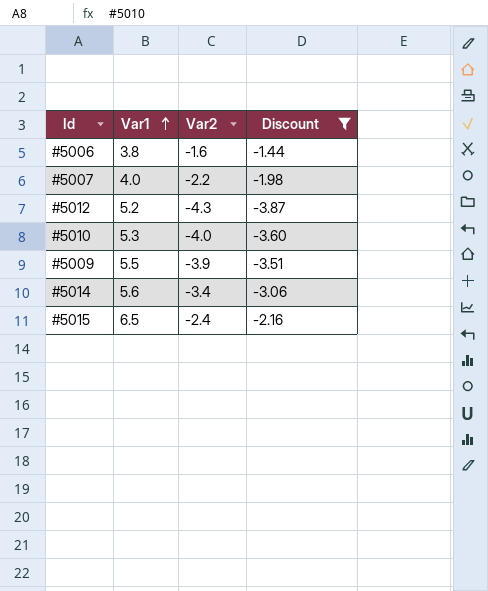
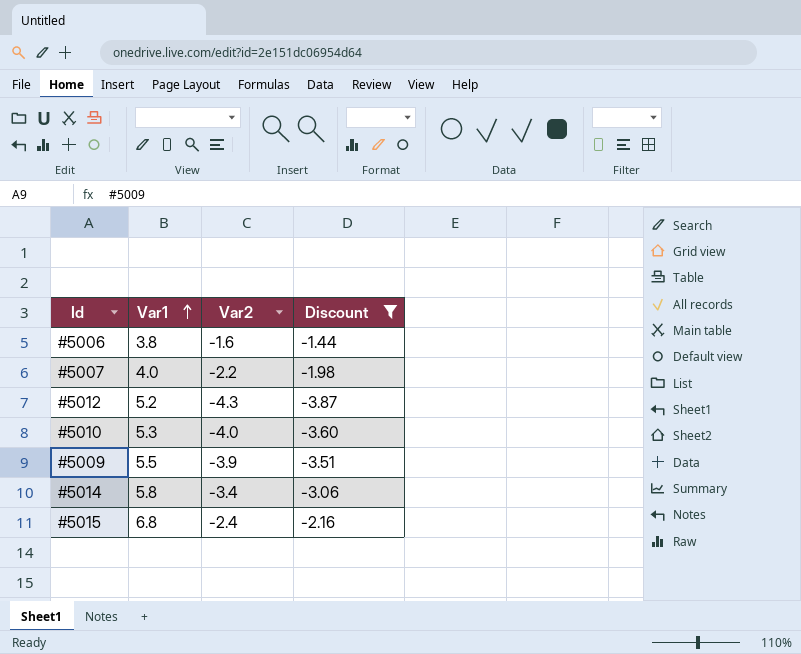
#5014 | Var1: 5.6 -> 5.8
#5015 | Var1: 6.5 -> 6.8

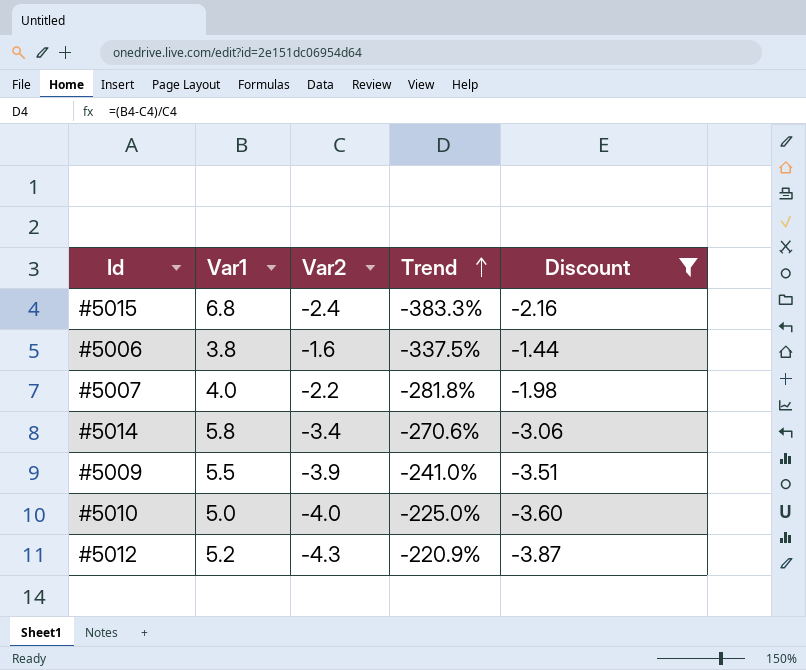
row order: Var1 ascending -> Trend ascending
column Trend | formula: none -> ([Var1] - [Var2]) / [Var2]
#5010 | Var1: 5.3 -> 5.0

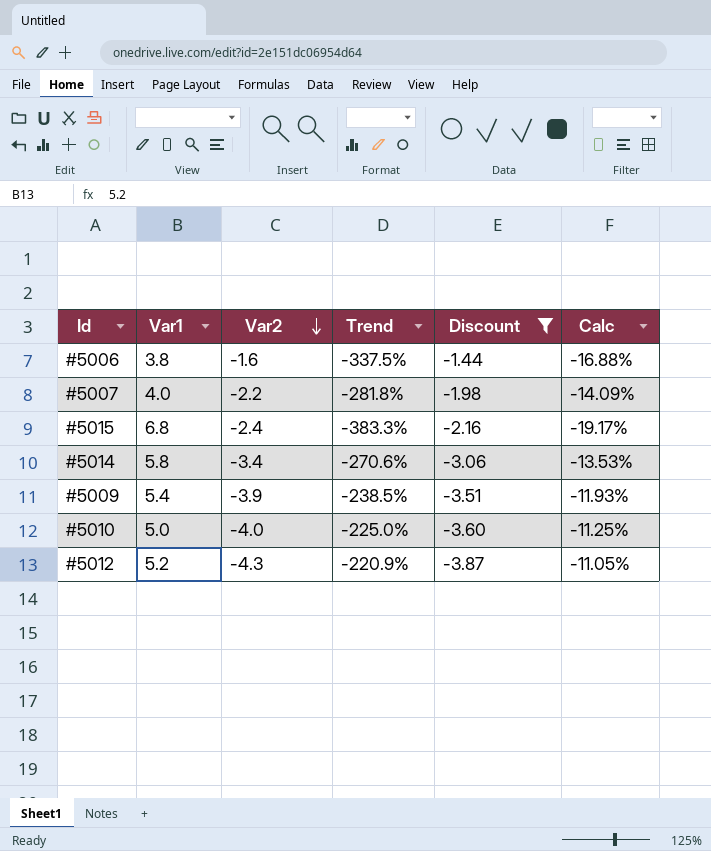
row order: Trend ascending -> Var2 descending
column Calc | formula: none -> [Trend] * 0.05
#5009 | Var1: 5.5 -> 5.4
#5009 | Trend: -241.0% -> -238.5%

